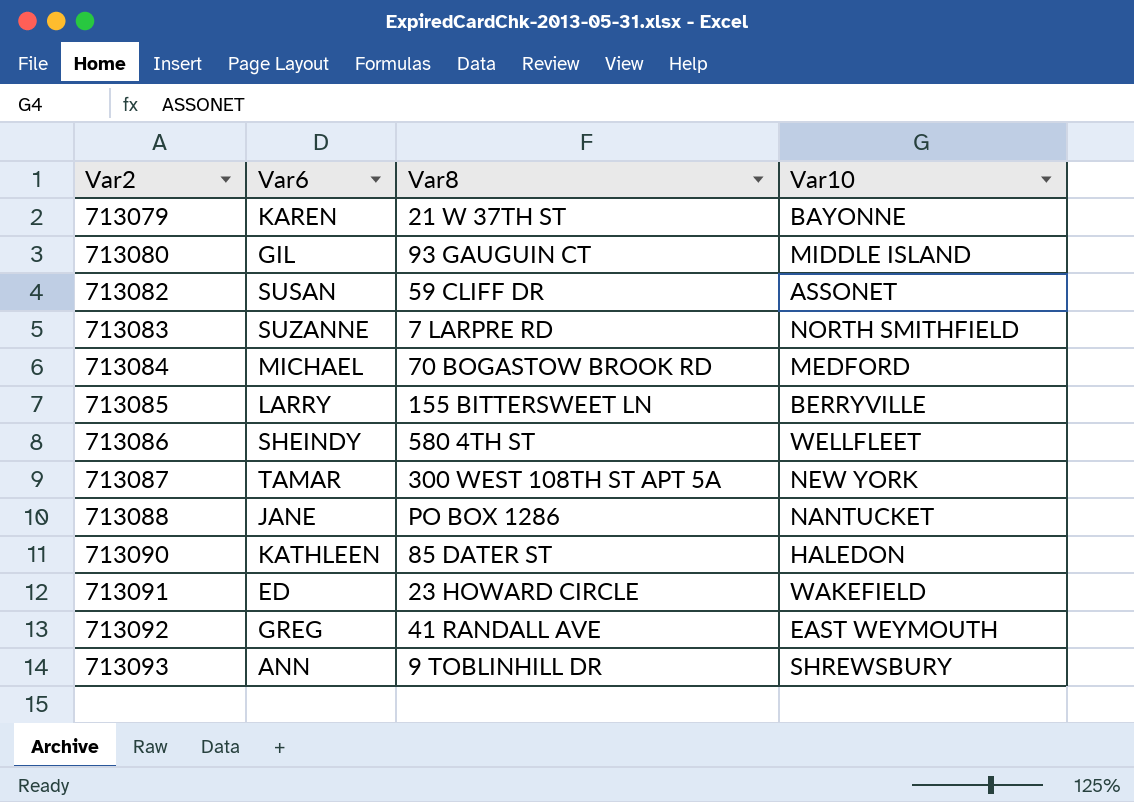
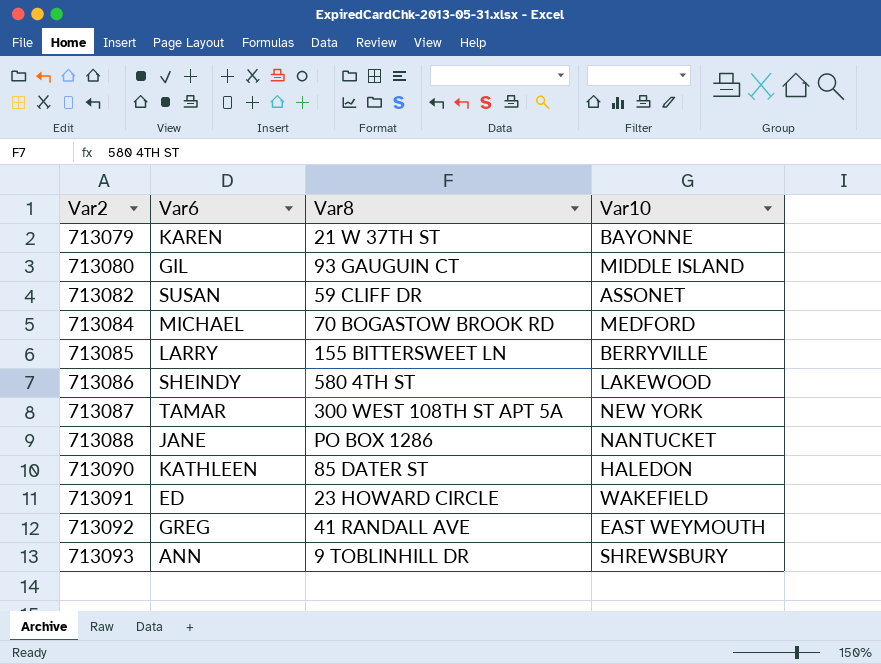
row 713083: SUZANNE | 7 LARPRE RD | NORTH SMITHFIELD -> none
713086 | Var10: WELLFLEET -> LAKEWOOD

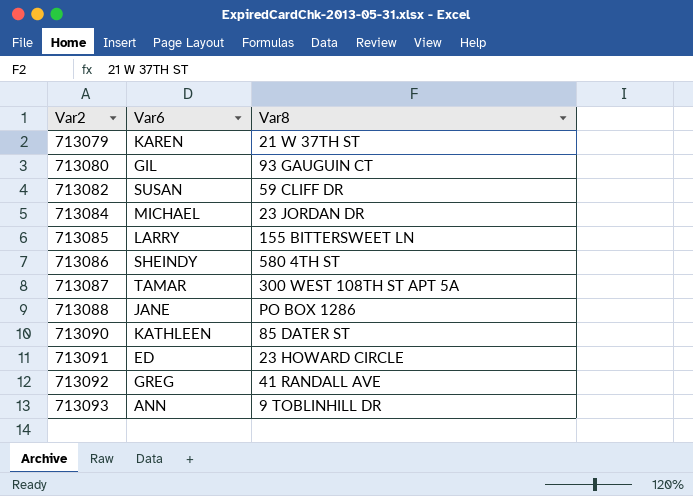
column Var10 | position: 4 -> none
713084 | Var8: 70 BOGASTOW BROOK RD -> 23 JORDAN DR

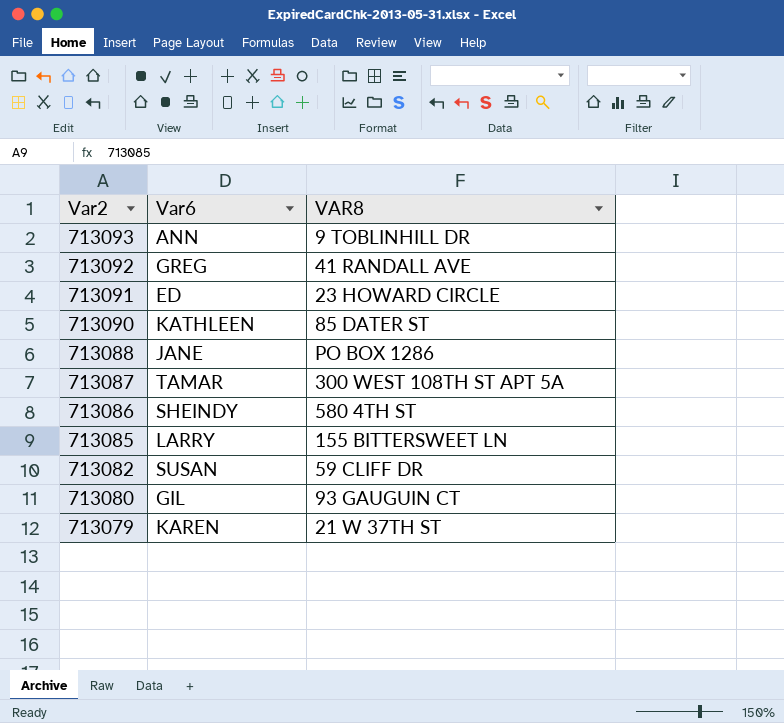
row order: Var2 ascending -> Var2 descending
column name: Var8 -> VAR8
row 713084: MICHAEL | 23 JORDAN DR -> none

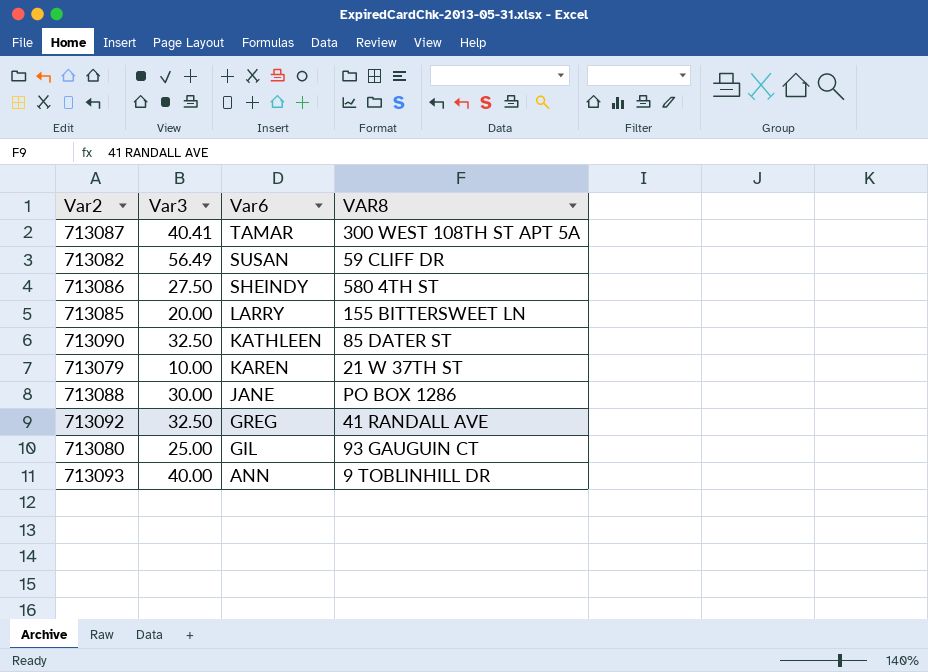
row order: Var2 descending -> Var6 descending
column Var3 | position: none -> 2
row 713091: ED | 23 HOWARD CIRCLE -> none

